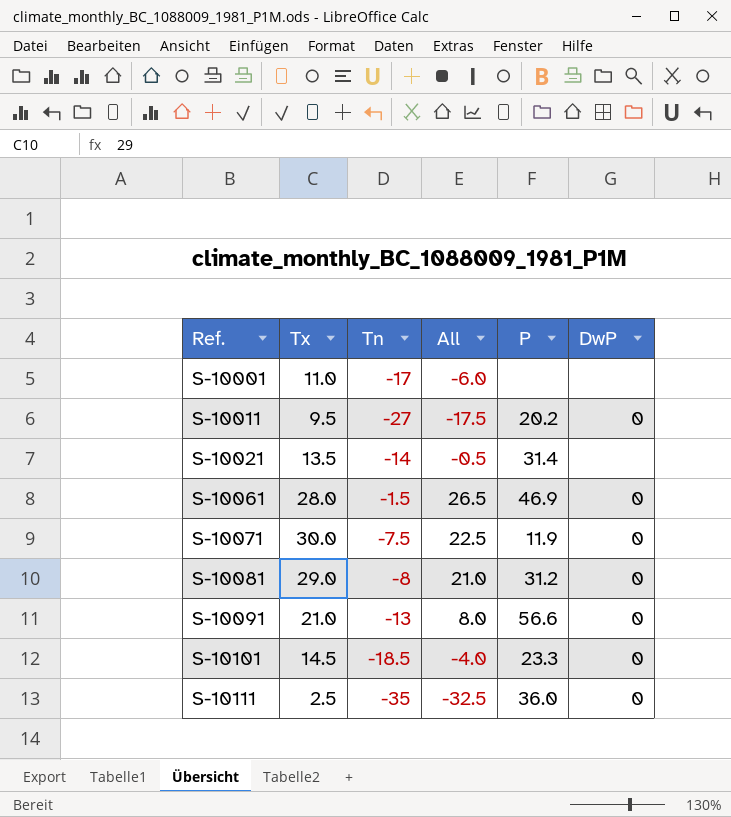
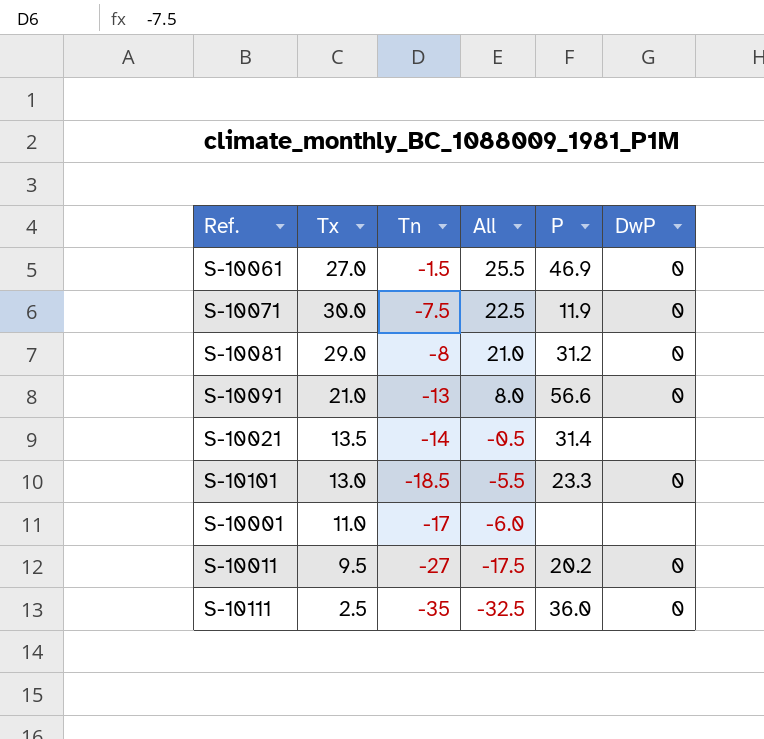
row order: Ref. ascending -> All descending
S-10061 | Tx: 28.0 -> 27.0
S-10061 | All: 26.5 -> 25.5
S-10101 | Tx: 14.5 -> 13.0
S-10101 | All: -4.0 -> -5.5

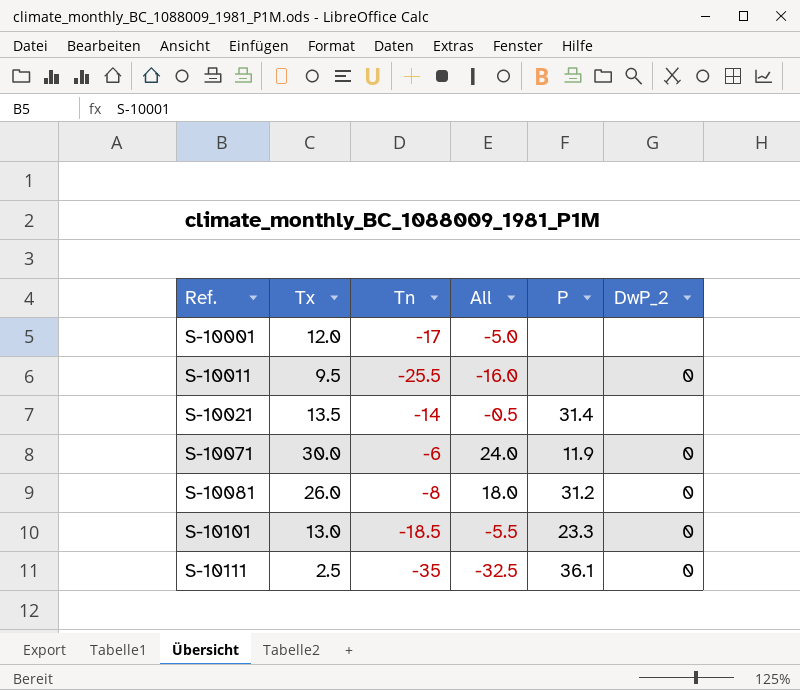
row order: All descending -> Ref. ascending
column name: DwP -> DwP_2
row S-10061: 27.0 | -1.5 | 25.5 | 46.9 | 0 -> none
row S-10091: 21.0 | -13 | 8.0 | 56.6 | 0 -> none
S-10001 | Tx: 11.0 -> 12.0
S-10001 | All: -6.0 -> -5.0
S-10011 | Tn: -27 -> -25.5
S-10011 | All: -17.5 -> -16.0
S-10011 | P: 20.2 -> none
S-10071 | Tn: -7.5 -> -6
S-10071 | All: 22.5 -> 24.0
S-10081 | Tx: 29.0 -> 26.0
S-10081 | All: 21.0 -> 18.0
S-10111 | P: 36.0 -> 36.1

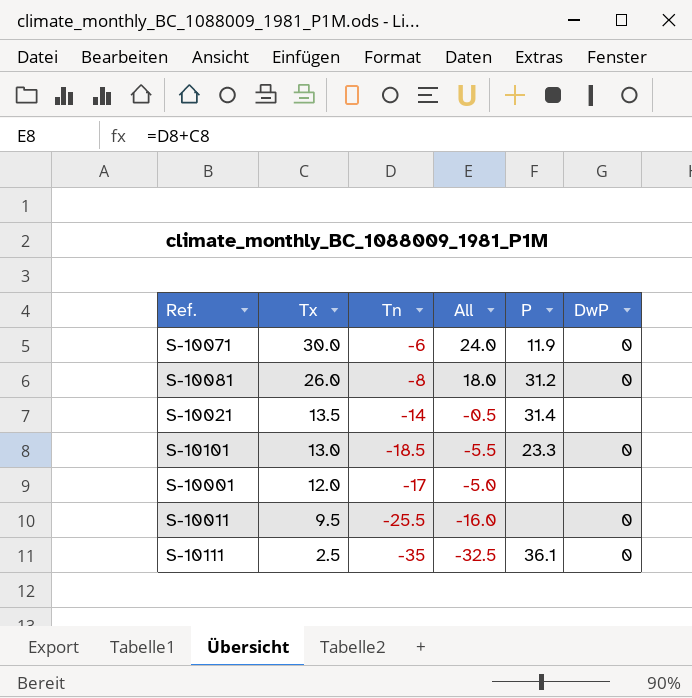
row order: Ref. ascending -> Tx descending
column name: DwP_2 -> DwP

